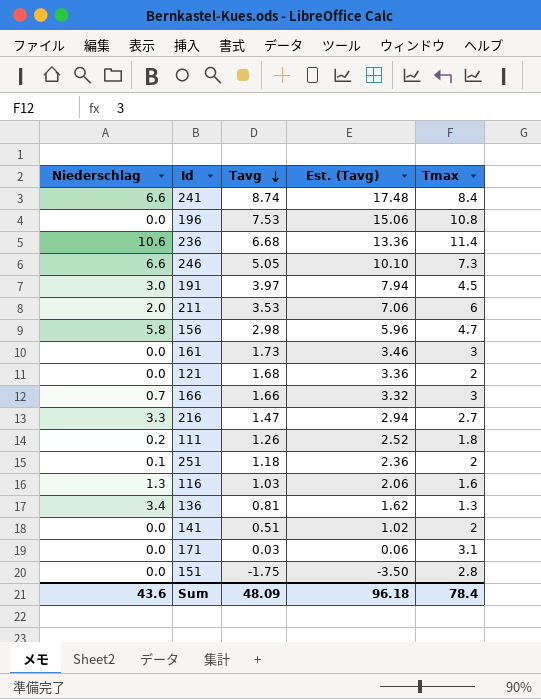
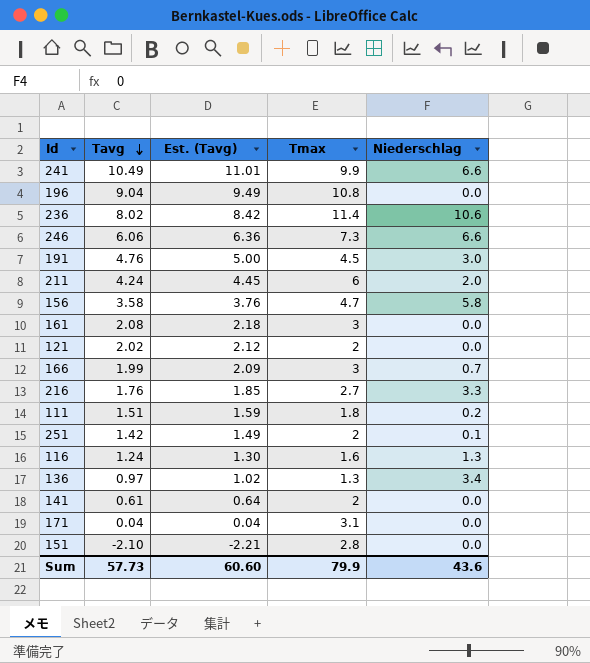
column Est. (Tavg) | formula: [Tavg] * 2 -> [Tavg] * 1.05
column Niederschlag | position: 1 -> 5
241 | Tavg: 8.74 -> 10.49
241 | Tmax: 8.4 -> 9.9
196 | Tavg: 7.53 -> 9.04
236 | Tavg: 6.68 -> 8.02
246 | Tavg: 5.05 -> 6.06
191 | Tavg: 3.97 -> 4.76
211 | Tavg: 3.53 -> 4.24
156 | Tavg: 2.98 -> 3.58
161 | Tavg: 1.73 -> 2.08
121 | Tavg: 1.68 -> 2.02
166 | Tavg: 1.66 -> 1.99
216 | Tavg: 1.47 -> 1.76
111 | Tavg: 1.26 -> 1.51
251 | Tavg: 1.18 -> 1.42
116 | Tavg: 1.03 -> 1.24
136 | Tavg: 0.81 -> 0.97
141 | Tavg: 0.51 -> 0.61
171 | Tavg: 0.03 -> 0.04
151 | Tavg: -1.75 -> -2.10
Sum | Tavg: 48.09 -> 57.73
Sum | Est. (Tavg): 96.18 -> 60.60
Sum | Tmax: 78.4 -> 79.9

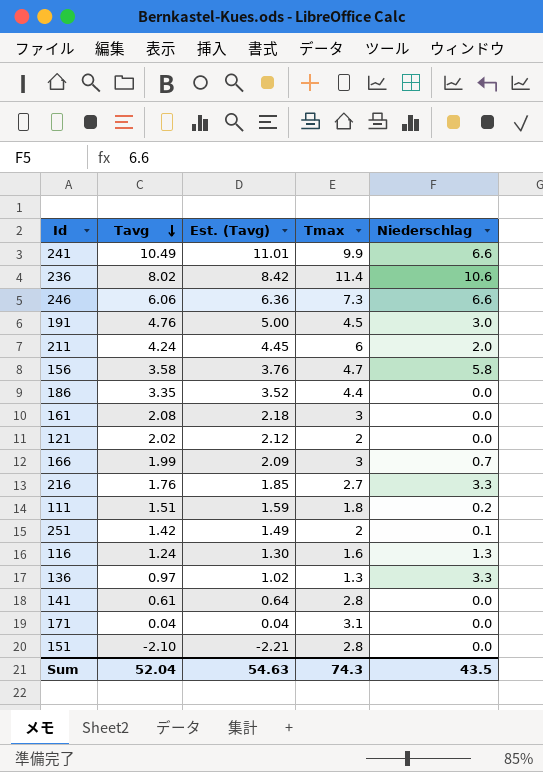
row 196: 9.04 | 9.49 | 10.8 | 0.0 -> none
row 186: none -> 3.35 | 3.52 | 4.4 | 0.0
136 | Niederschlag: 3.4 -> 3.3
141 | Tmax: 2 -> 2.8
Sum | Tavg: 57.73 -> 52.04
Sum | Est. (Tavg): 60.60 -> 54.63
Sum | Tmax: 79.9 -> 74.3
Sum | Niederschlag: 43.6 -> 43.5

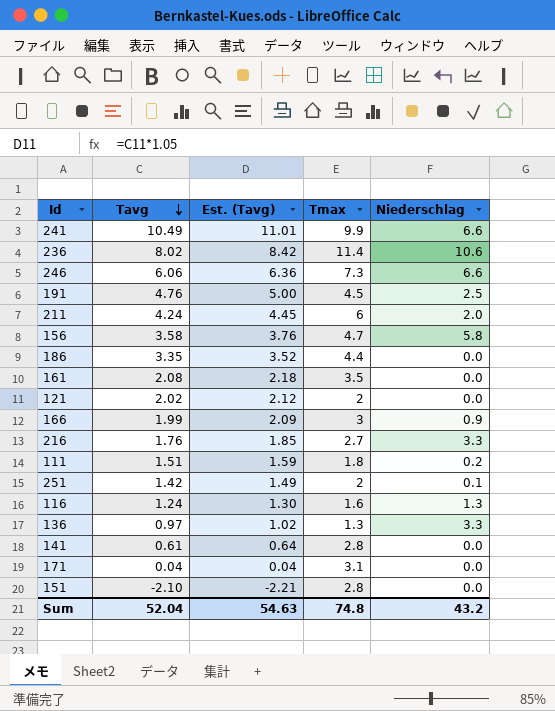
191 | Niederschlag: 3.0 -> 2.5
161 | Tmax: 3 -> 3.5
166 | Niederschlag: 0.7 -> 0.9
Sum | Tmax: 74.3 -> 74.8
Sum | Niederschlag: 43.5 -> 43.2

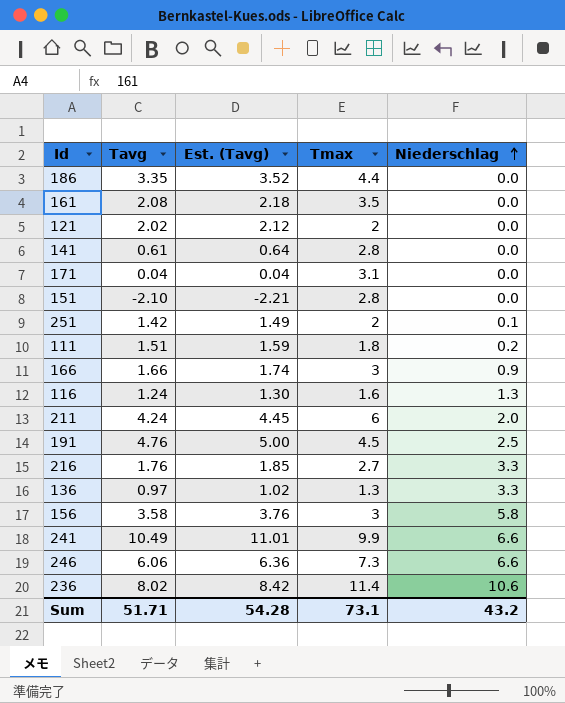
row order: Tavg descending -> Niederschlag ascending
166 | Tavg: 1.99 -> 1.66
166 | Est. (Tavg): 2.09 -> 1.74
156 | Tmax: 4.7 -> 3
Sum | Tavg: 52.04 -> 51.71
Sum | Est. (Tavg): 54.63 -> 54.28
Sum | Tmax: 74.8 -> 73.1

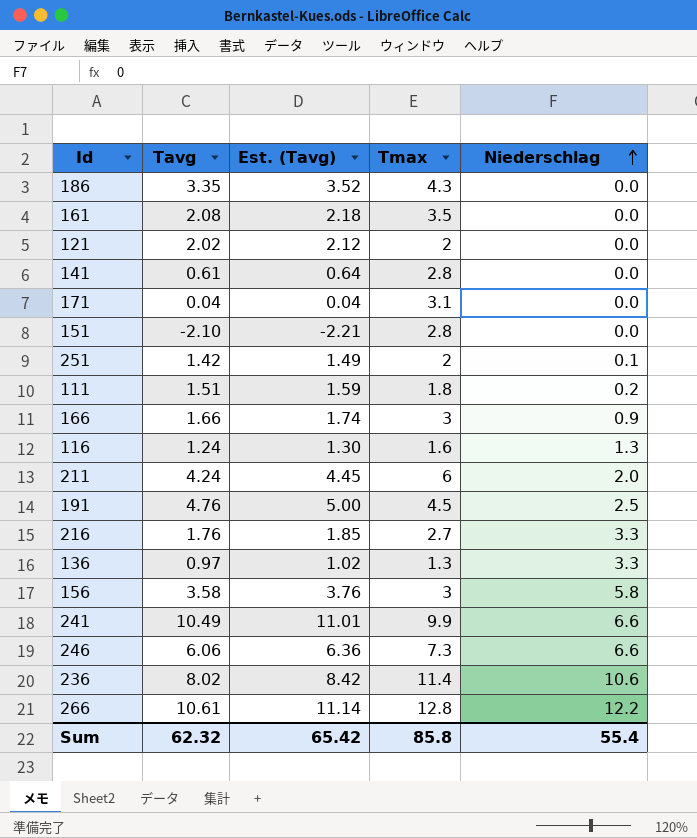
186 | Tmax: 4.4 -> 4.3
row 266: none -> 10.61 | 11.14 | 12.8 | 12.2
Sum | Tavg: 51.71 -> 62.32
Sum | Est. (Tavg): 54.28 -> 65.42
Sum | Tmax: 73.1 -> 85.8
Sum | Niederschlag: 43.2 -> 55.4

